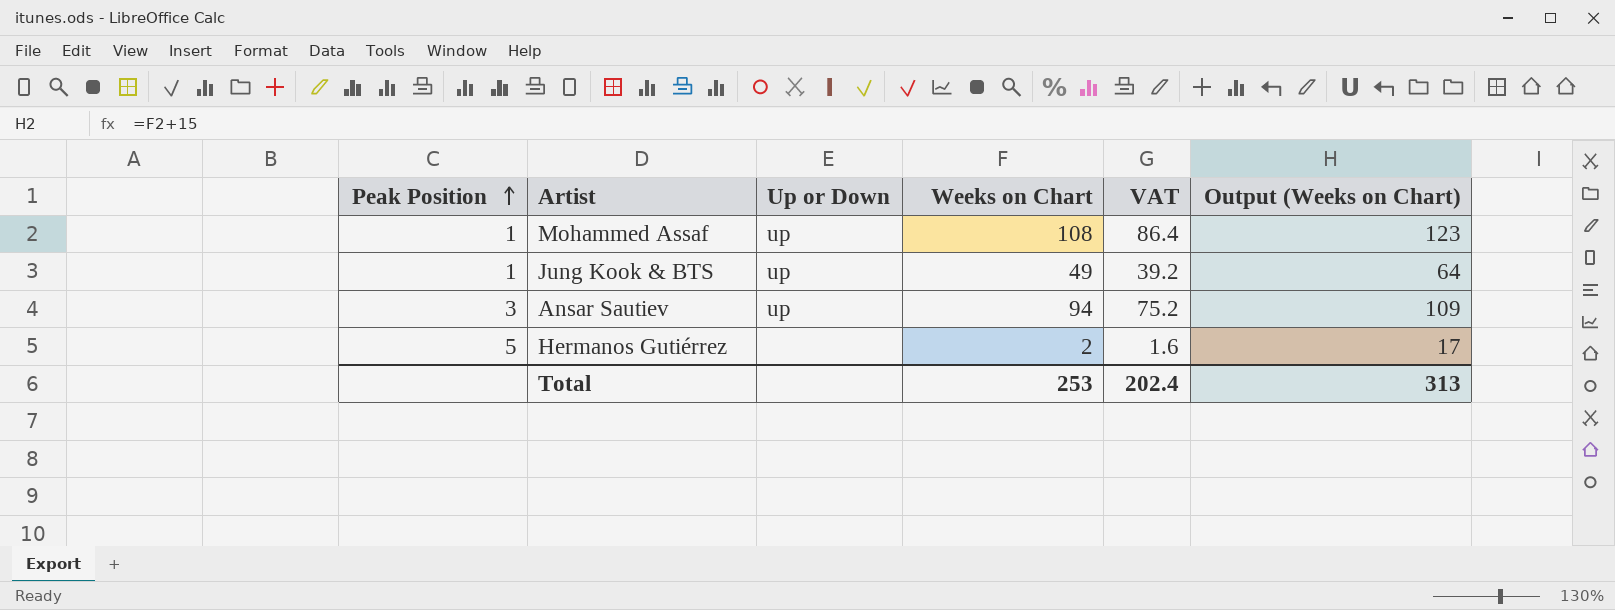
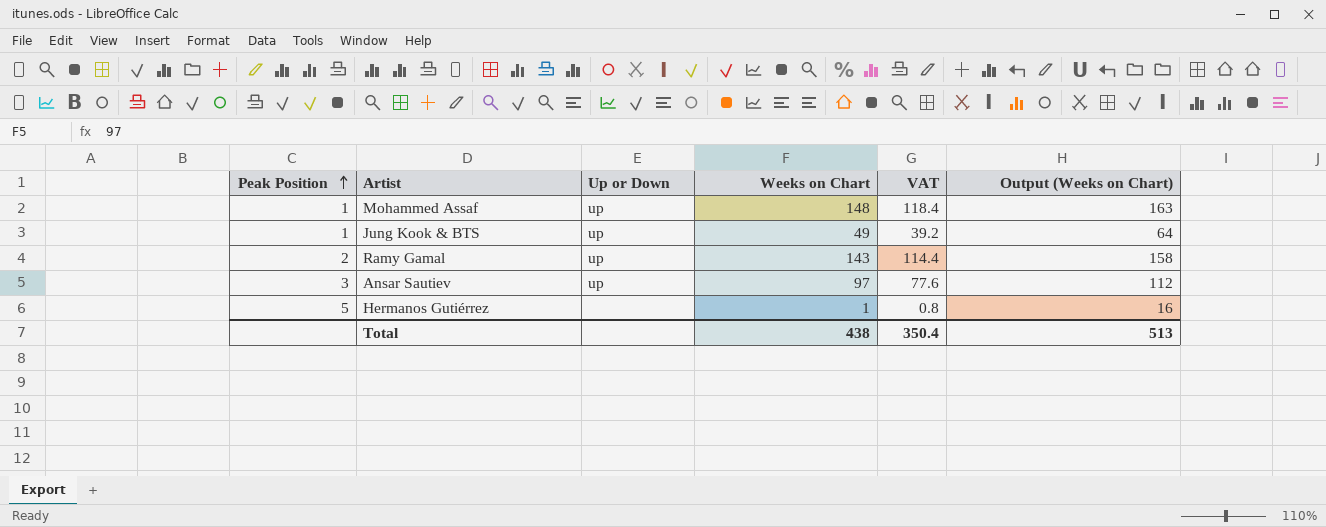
Mohammed Assaf | Weeks on Chart: 108 -> 148
Mohammed Assaf | VAT: 86.4 -> 118.4
Mohammed Assaf | Output (Weeks on Chart): 123 -> 163
row Ramy Gamal: none -> 2 | up | 143 | 114.4 | 158
Ansar Sautiev | Weeks on Chart: 94 -> 97
Ansar Sautiev | VAT: 75.2 -> 77.6
Ansar Sautiev | Output (Weeks on Chart): 109 -> 112
Hermanos Gutiérrez | Weeks on Chart: 2 -> 1
Hermanos Gutiérrez | VAT: 1.6 -> 0.8
Hermanos Gutiérrez | Output (Weeks on Chart): 17 -> 16
Total | Weeks on Chart: 253 -> 438
Total | VAT: 202.4 -> 350.4
Total | Output (Weeks on Chart): 313 -> 513

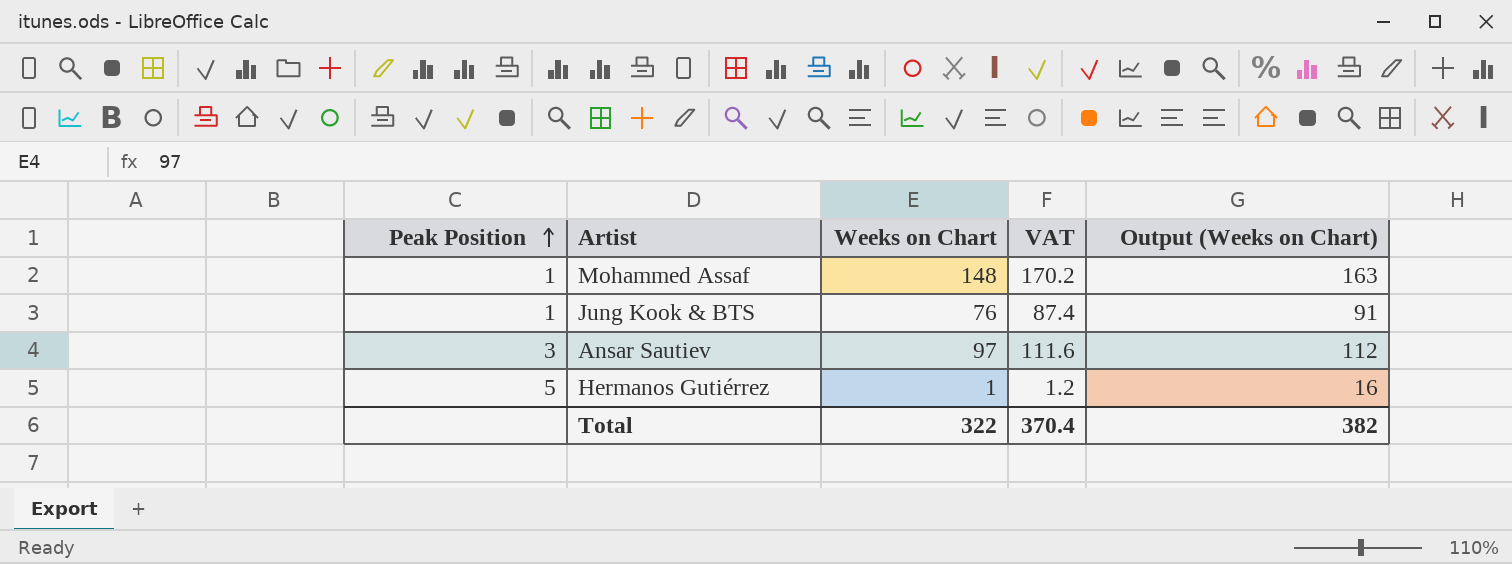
column Up or Down | position: 3 -> none
column VAT | formula: [Weeks on Chart] * 0.8 -> [Weeks on Chart] * 1.15
row Ramy Gamal: 2 | up | 143 | 114.4 | 158 -> none
Jung Kook & BTS | Weeks on Chart: 49 -> 76
Jung Kook & BTS | Output (Weeks on Chart): 64 -> 91
Total | Weeks on Chart: 438 -> 322
Total | VAT: 350.4 -> 370.4
Total | Output (Weeks on Chart): 513 -> 382

